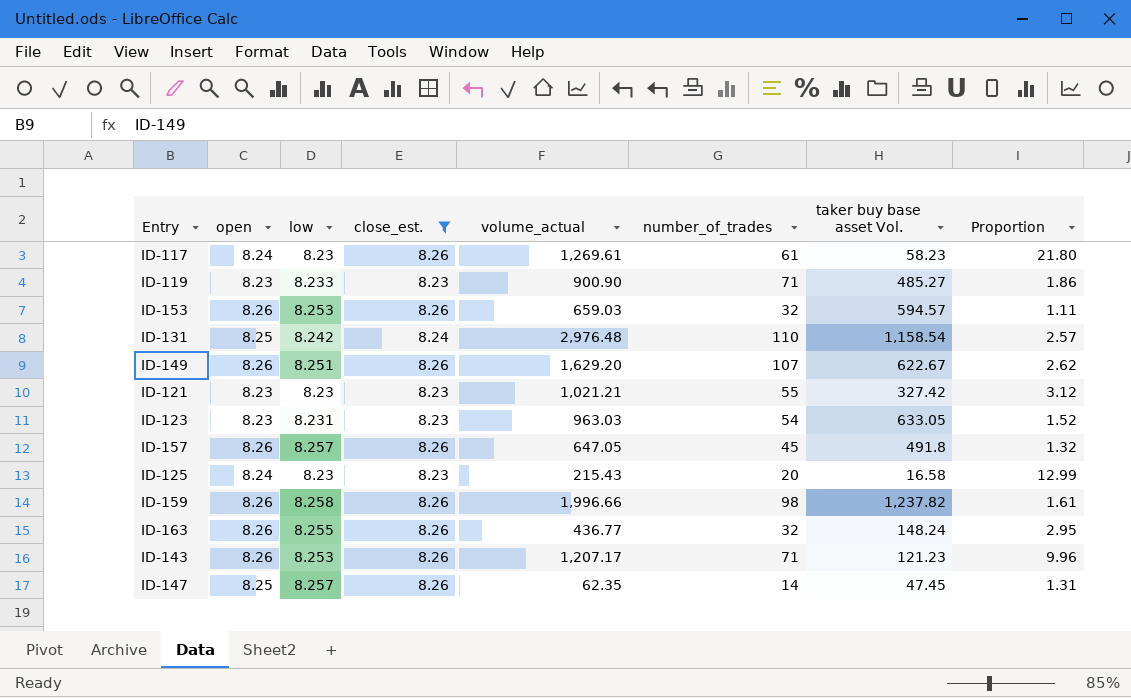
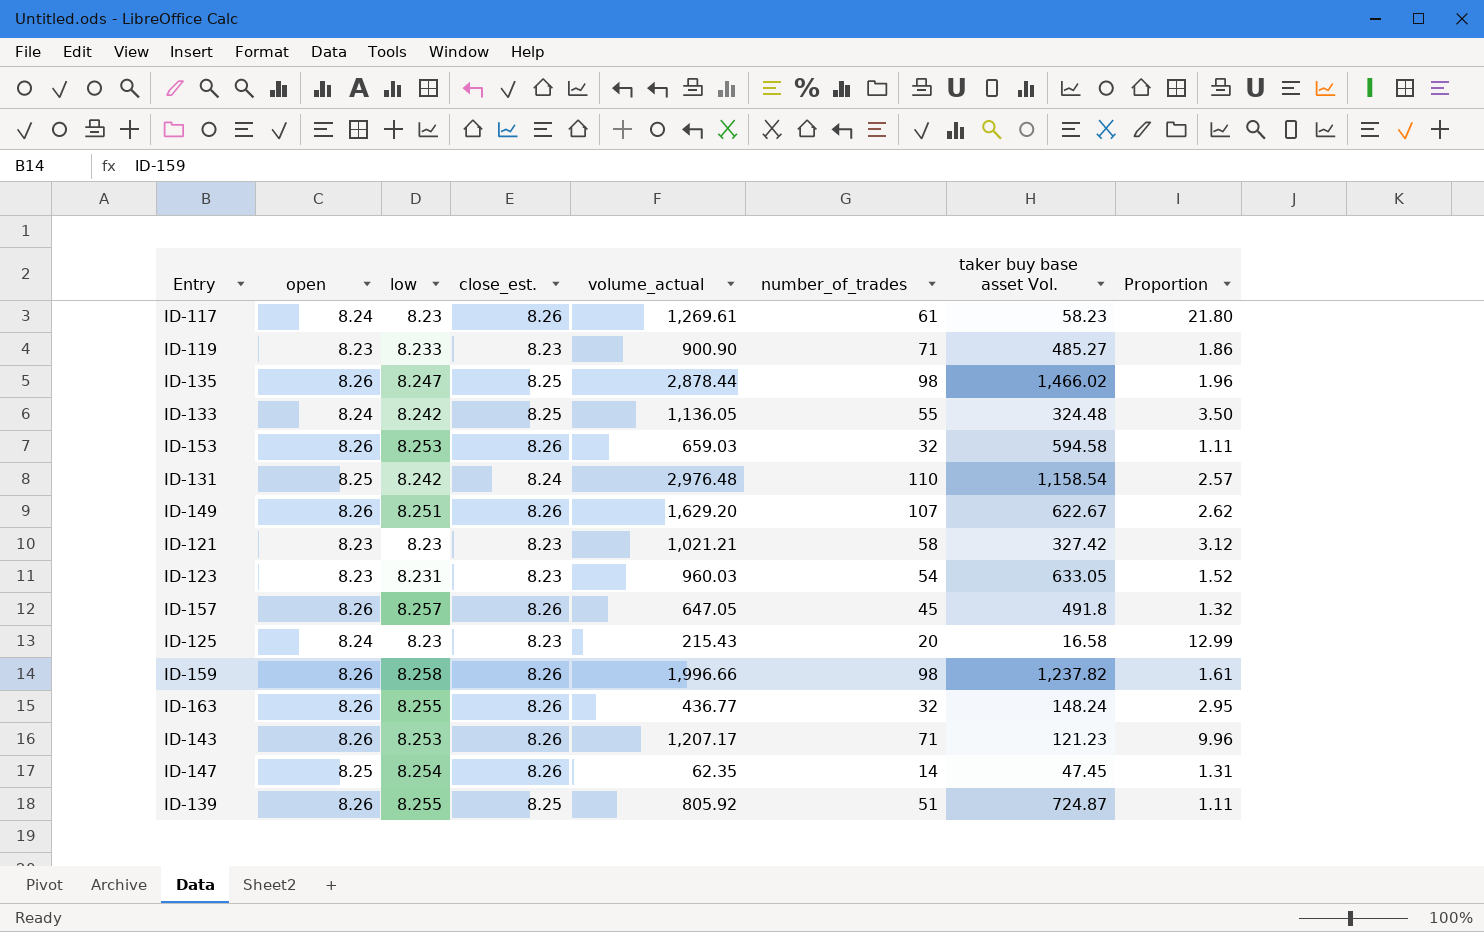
filter: close_est. != 8.25 -> none
ID-153 | taker buy base asset Vol.: 594.57 -> 594.58
ID-121 | number_of_trades: 55 -> 58
ID-123 | volume_actual: 963.03 -> 960.03
ID-147 | low: 8.257 -> 8.254

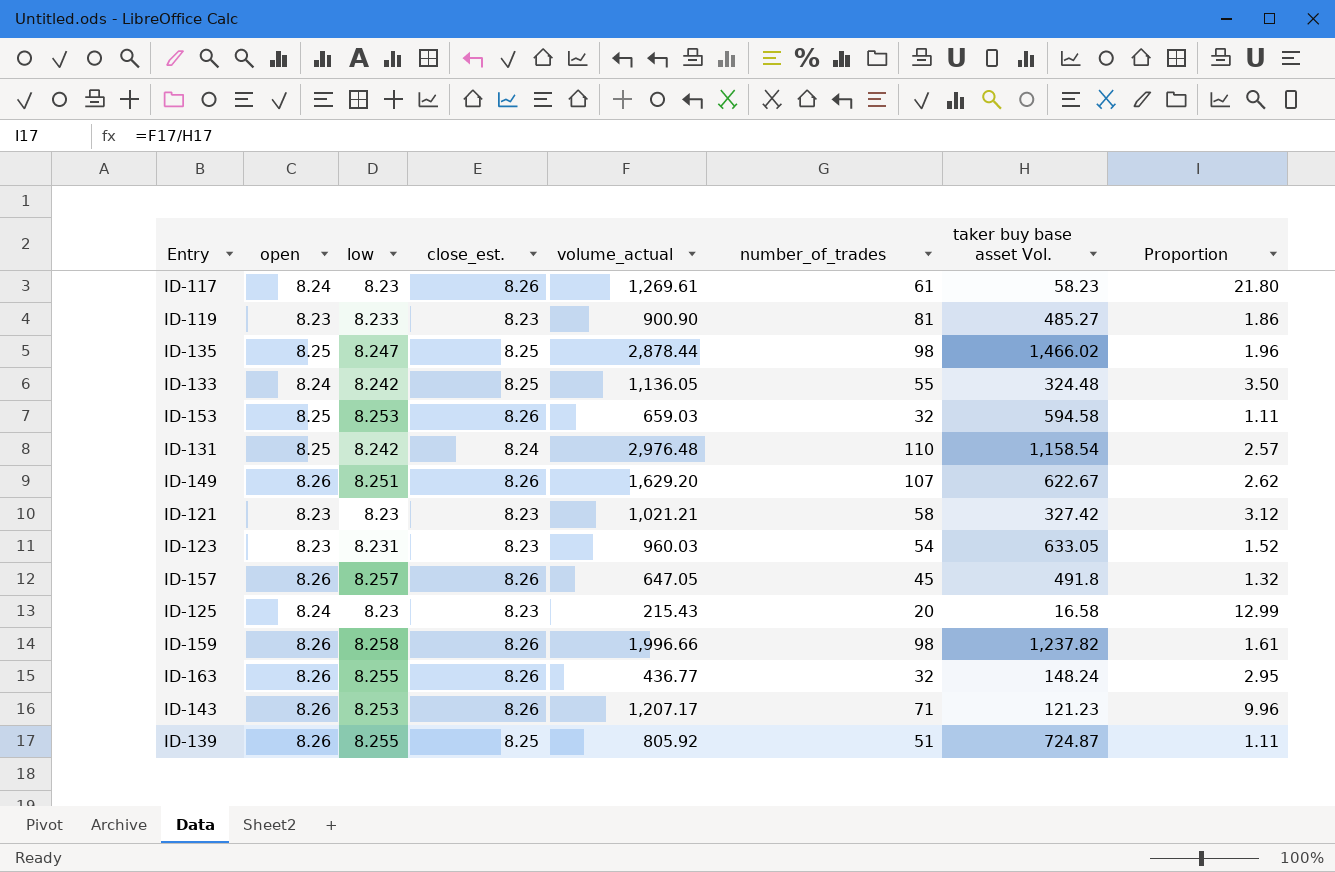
row ID-147: 8.25 | 8.254 | 8.26 | 62.35 | 14 | 47.45 | 1.31 -> none
ID-119 | number_of_trades: 71 -> 81
ID-135 | open: 8.26 -> 8.25
ID-153 | open: 8.26 -> 8.25

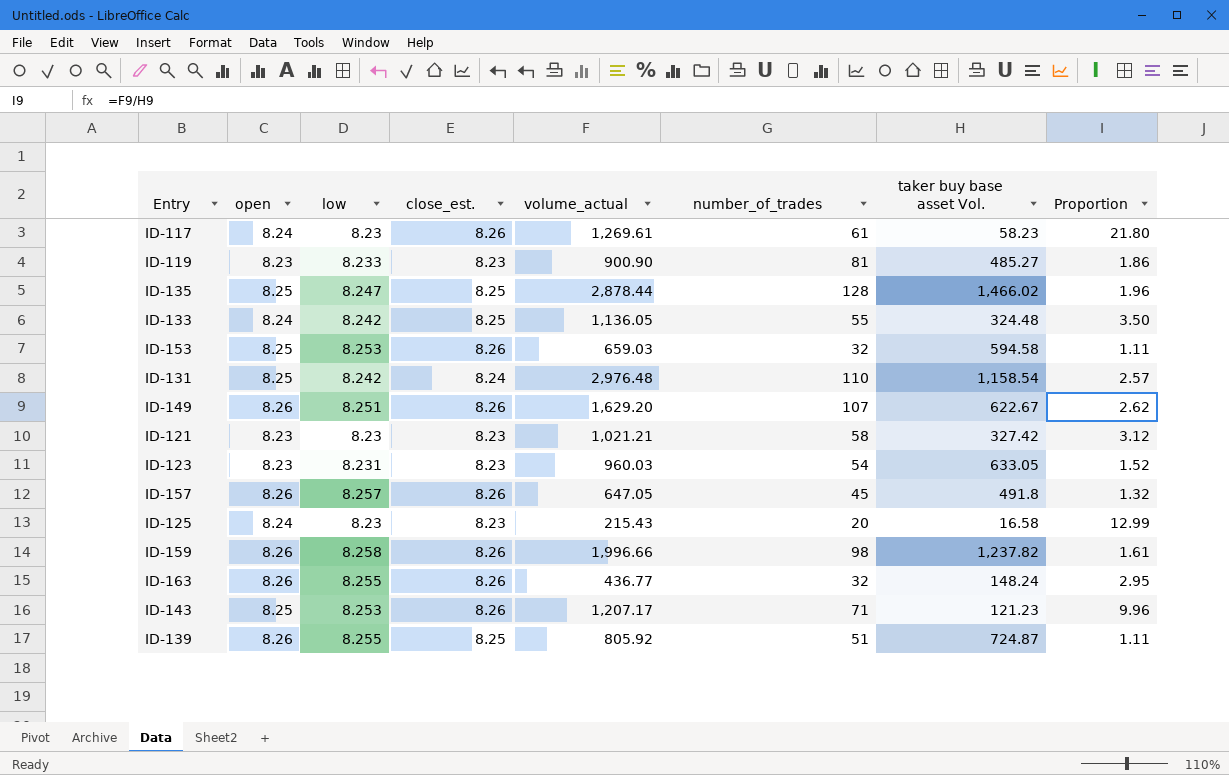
ID-135 | number_of_trades: 98 -> 128
ID-143 | open: 8.26 -> 8.25

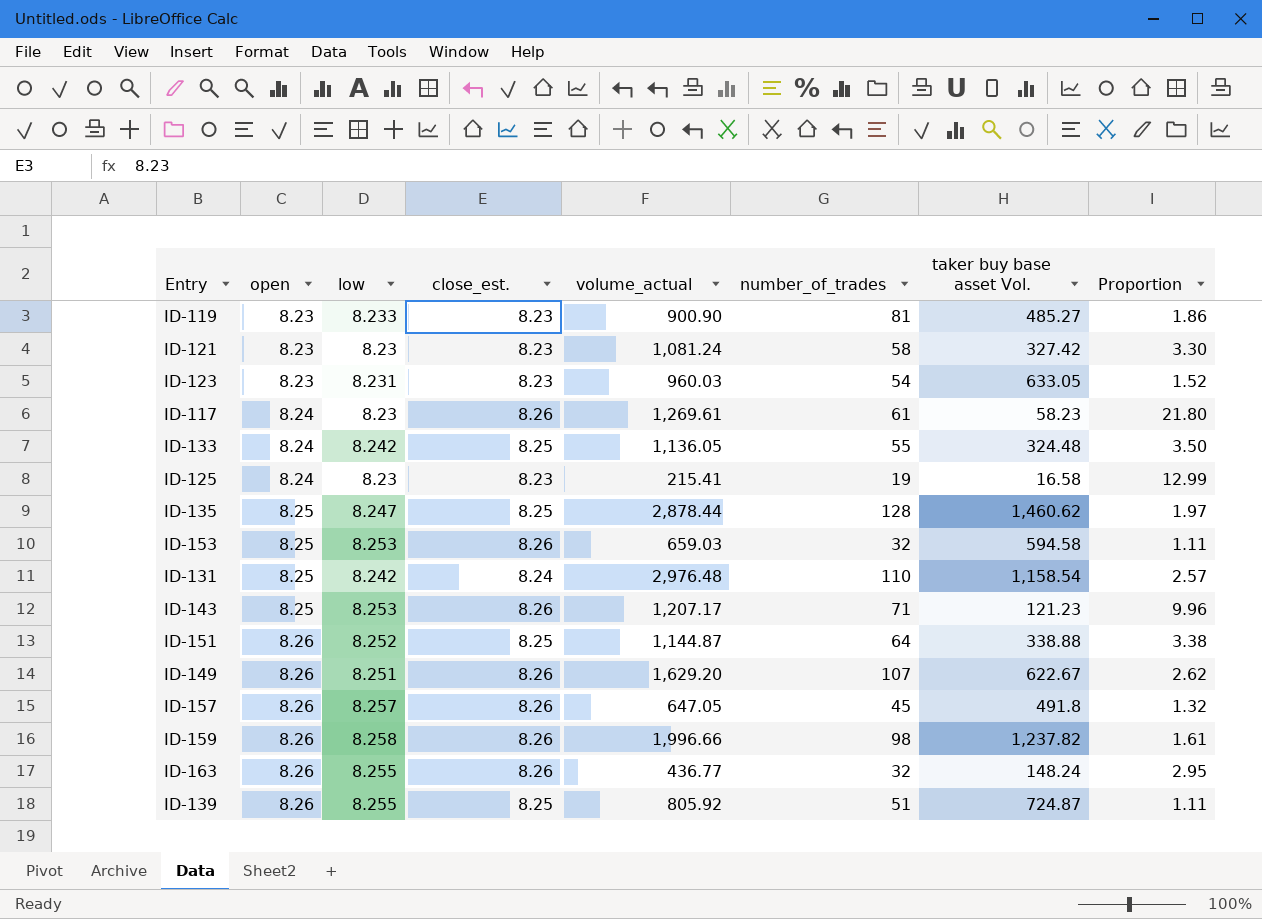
row order: none -> open ascending
ID-121 | volume_actual: 1,021.21 -> 1,081.24
ID-121 | Proportion: 3.12 -> 3.30
ID-125 | volume_actual: 215.43 -> 215.41
ID-125 | number_of_trades: 20 -> 19
ID-135 | taker buy base asset Vol.: 1,466.02 -> 1,460.62
ID-135 | Proportion: 1.96 -> 1.97
row ID-151: none -> 8.26 | 8.252 | 8.25 | 1,144.87 | 64 | 338.88 | 3.38

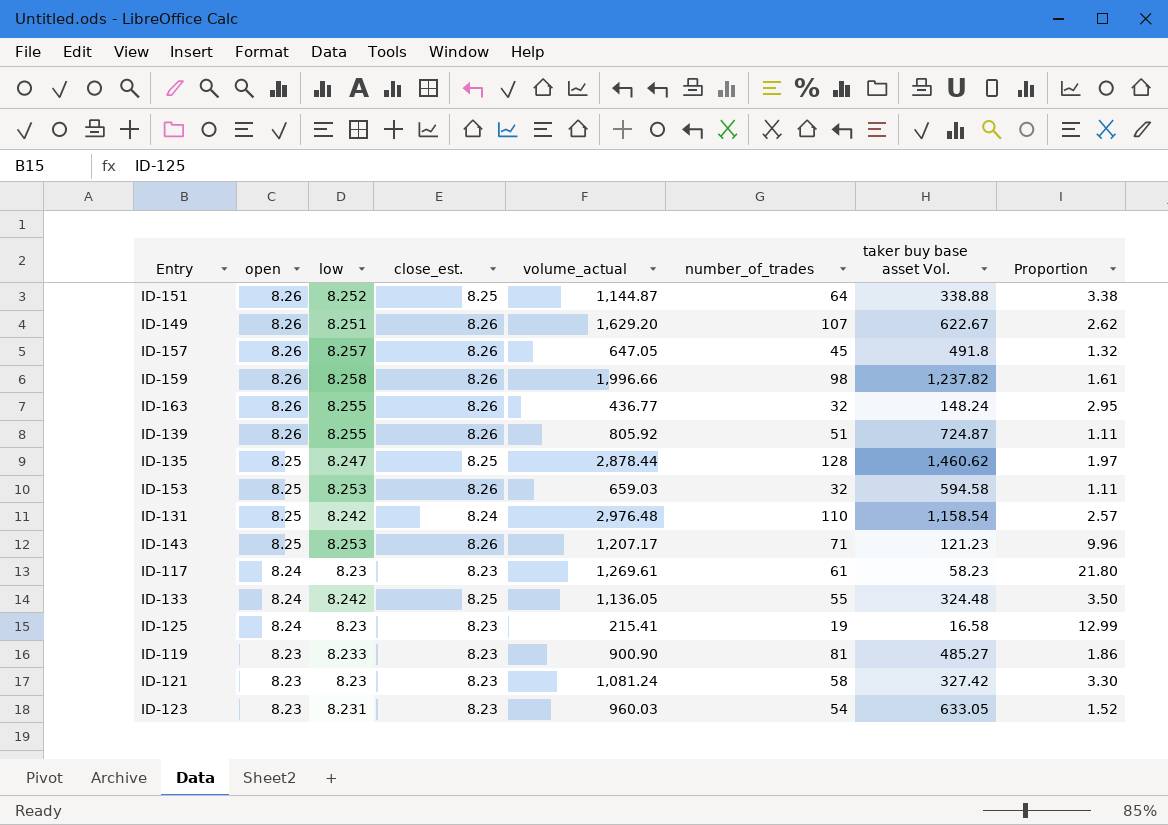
row order: open ascending -> open descending
ID-139 | close_est.: 8.25 -> 8.26
ID-117 | close_est.: 8.26 -> 8.23

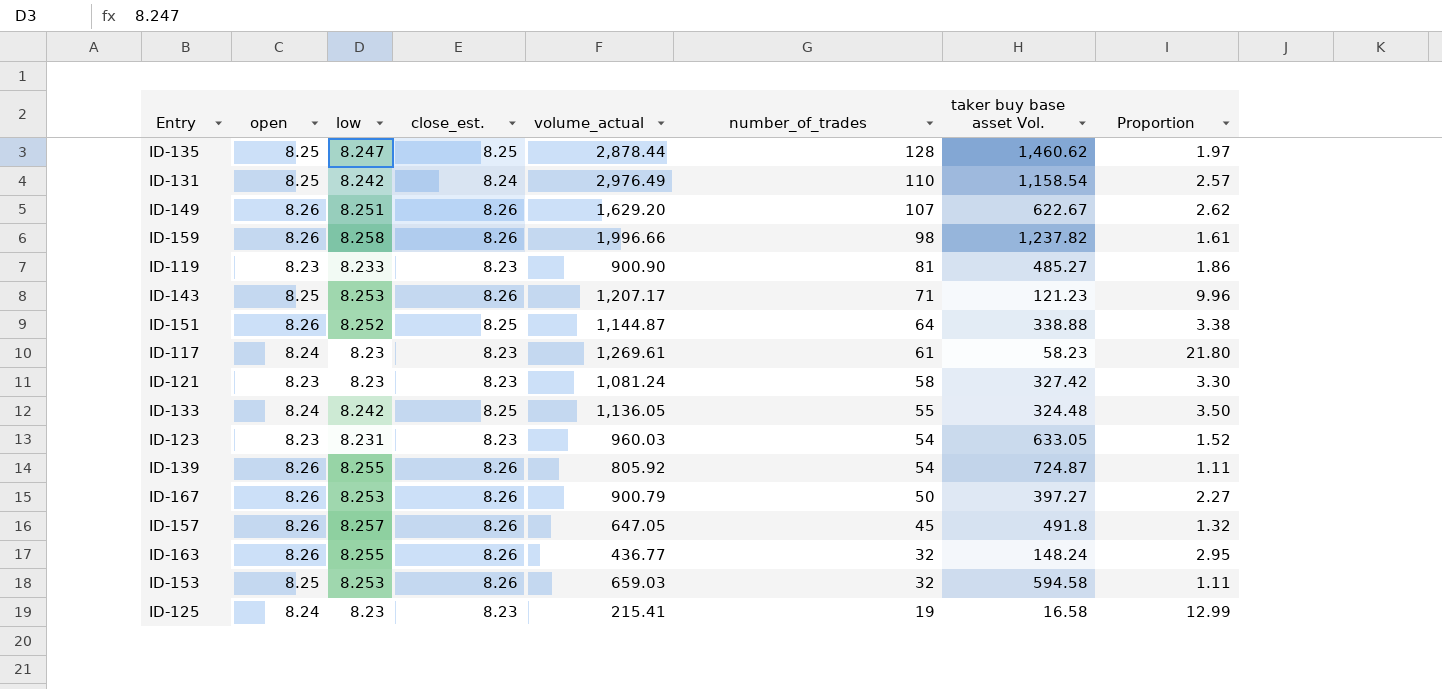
row order: open descending -> number_of_trades descending
ID-131 | volume_actual: 2,976.48 -> 2,976.49
ID-139 | number_of_trades: 51 -> 54
row ID-167: none -> 8.26 | 8.253 | 8.26 | 900.79 | 50 | 397.27 | 2.27

